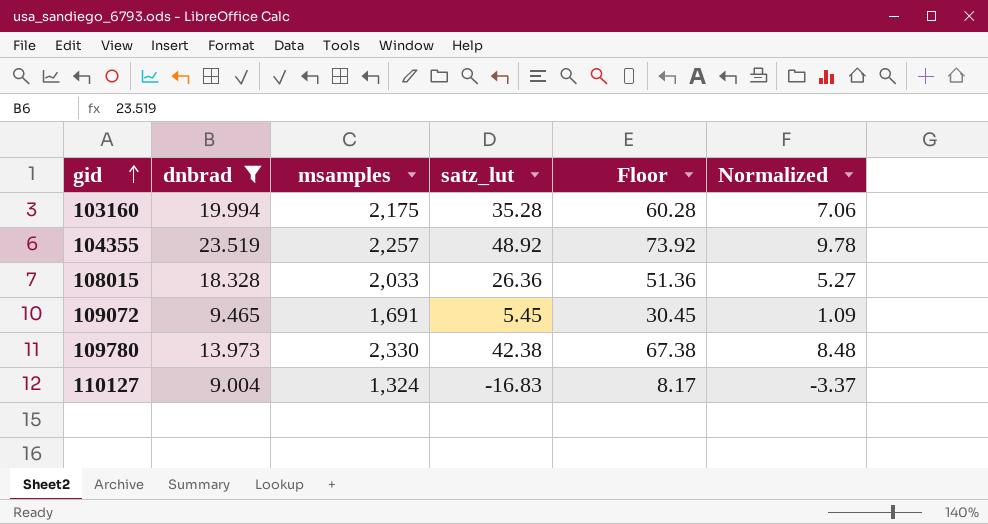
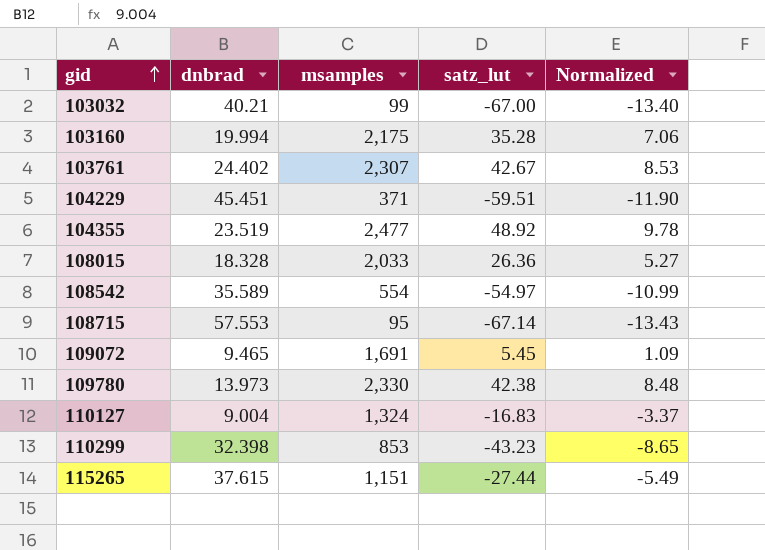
filter: dnbrad <= 23.519 -> none
column Floor | formula: [satz_lut] + 25 -> none
104355 | msamples: 2,257 -> 2,477

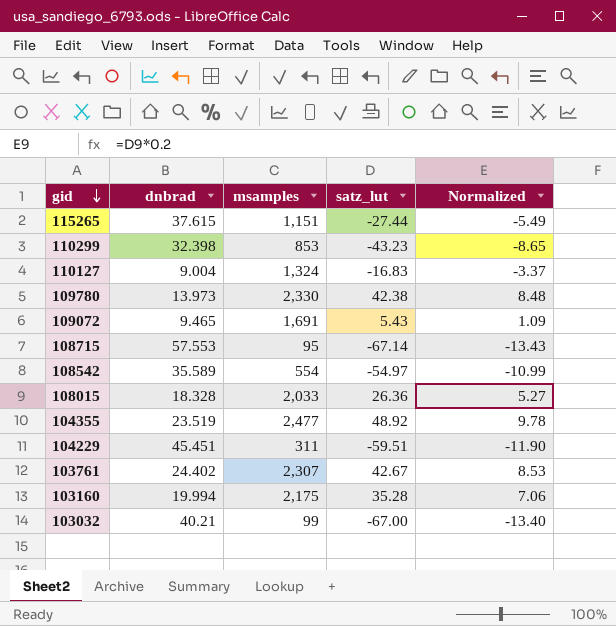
row order: gid ascending -> gid descending
109072 | satz_lut: 5.45 -> 5.43
104229 | msamples: 371 -> 311

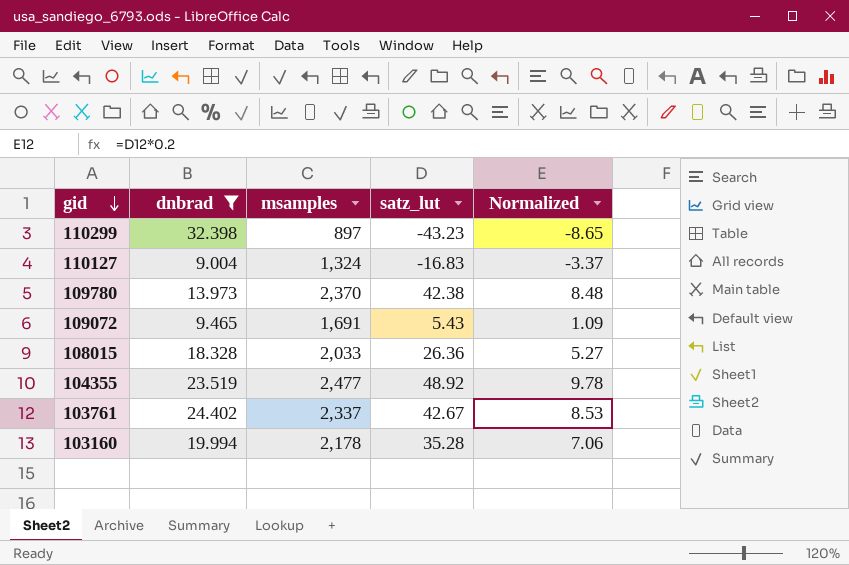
filter: none -> dnbrad <= 32.398
110299 | msamples: 853 -> 897
109780 | msamples: 2,330 -> 2,370
103761 | msamples: 2,307 -> 2,337
103160 | msamples: 2,175 -> 2,178

